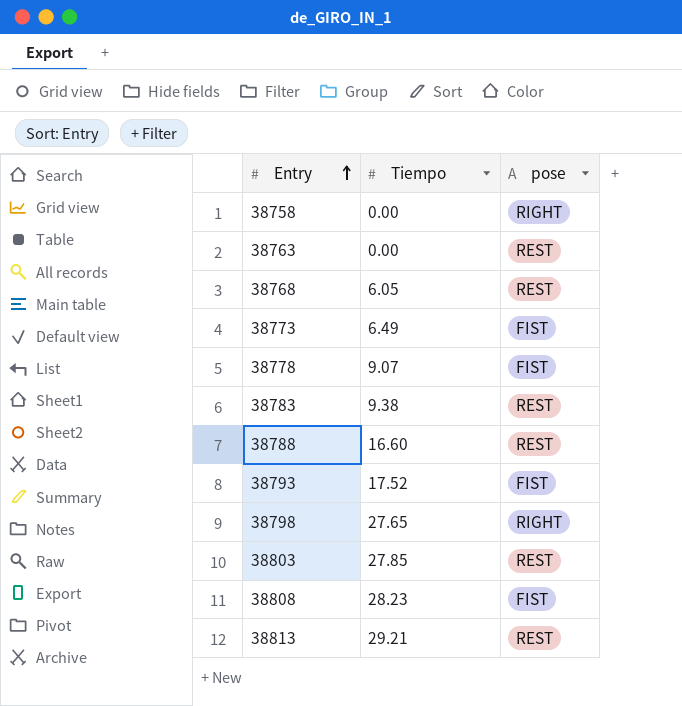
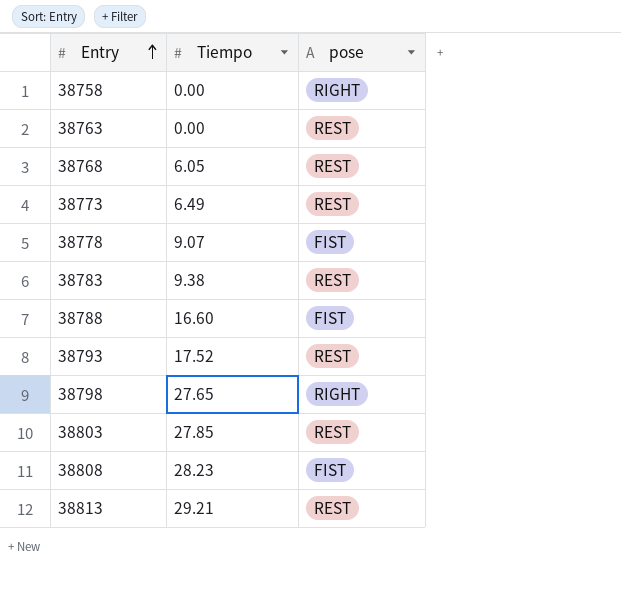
38773 | pose: FIST -> REST
38788 | pose: REST -> FIST
38793 | pose: FIST -> REST

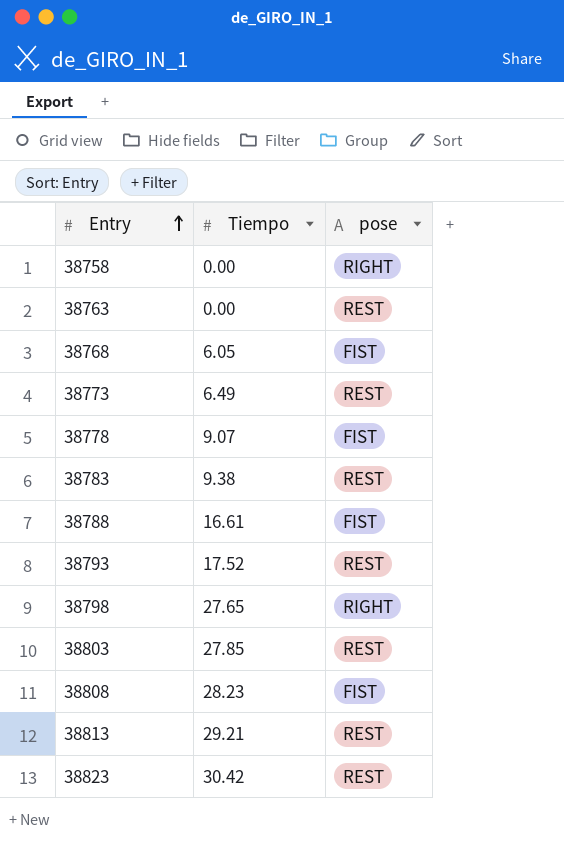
38768 | pose: REST -> FIST
38788 | Tiempo: 16.60 -> 16.61
row 38823: none -> 30.42 | REST

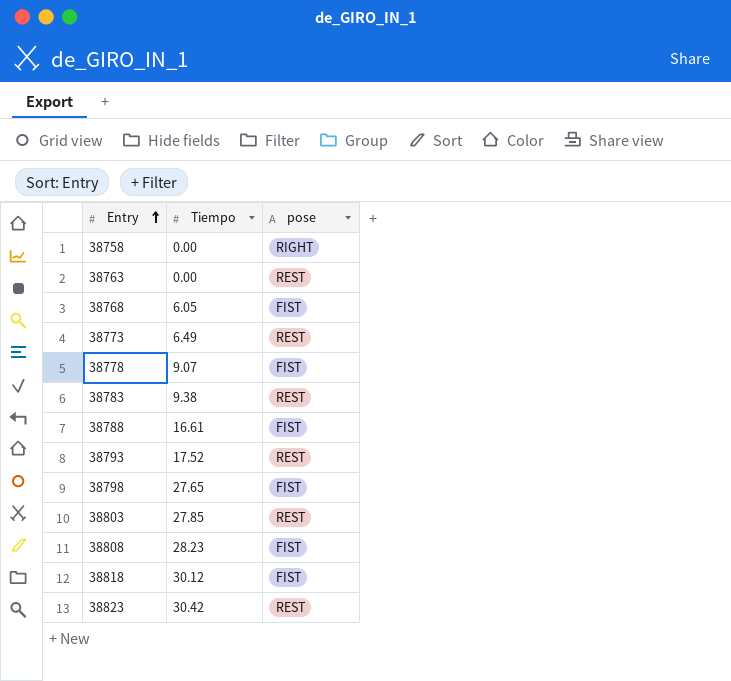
row 38813: 29.21 | REST -> none
38798 | pose: RIGHT -> FIST
row 38818: none -> 30.12 | FIST

